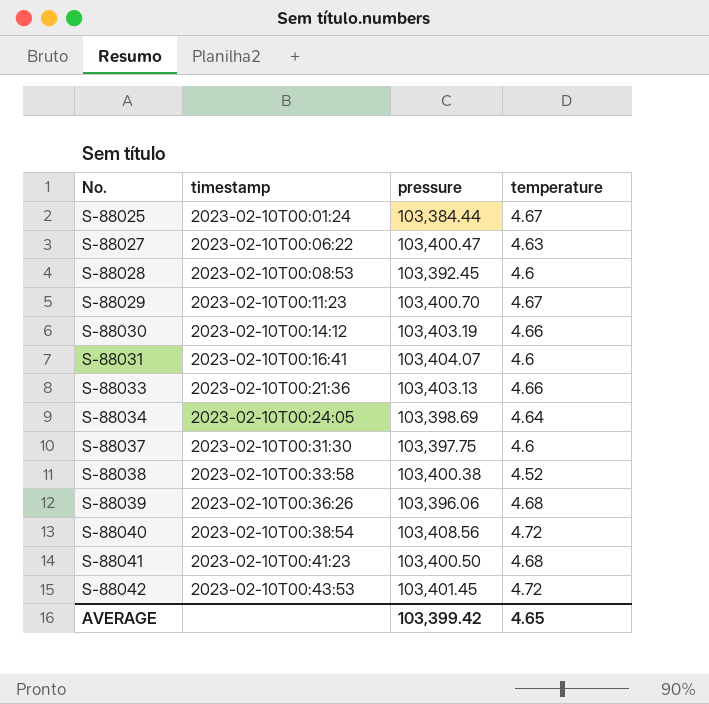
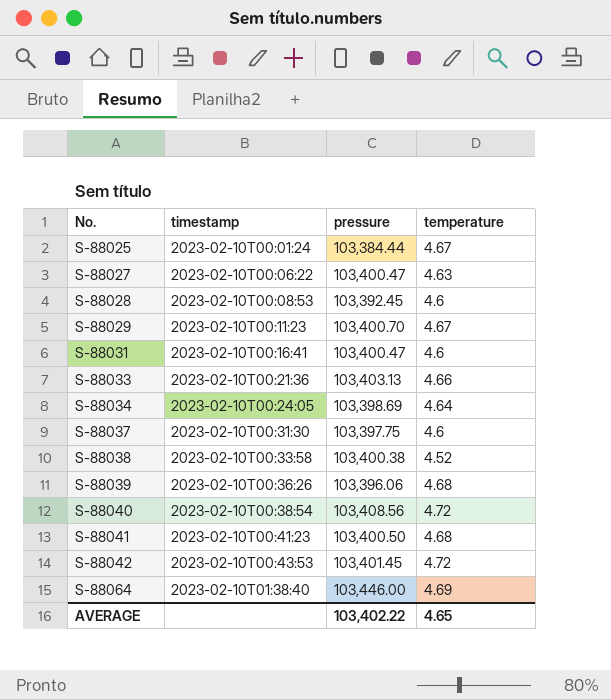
row S-88030: 2023-02-10T00:14:12 | 103,403.19 | 4.66 -> none
S-88031 | pressure: 103,404.07 -> 103,400.47
row S-88064: none -> 2023-02-10T01:38:40 | 103,446.00 | 4.69
AVERAGE | pressure: 103,399.42 -> 103,402.22

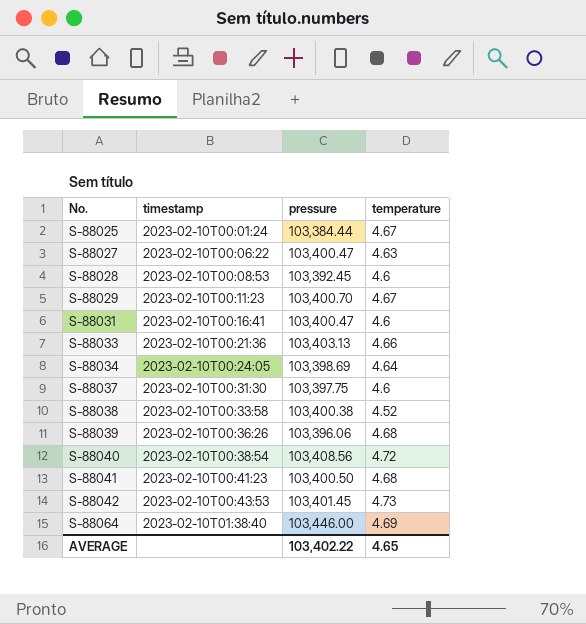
S-88042 | temperature: 4.72 -> 4.73

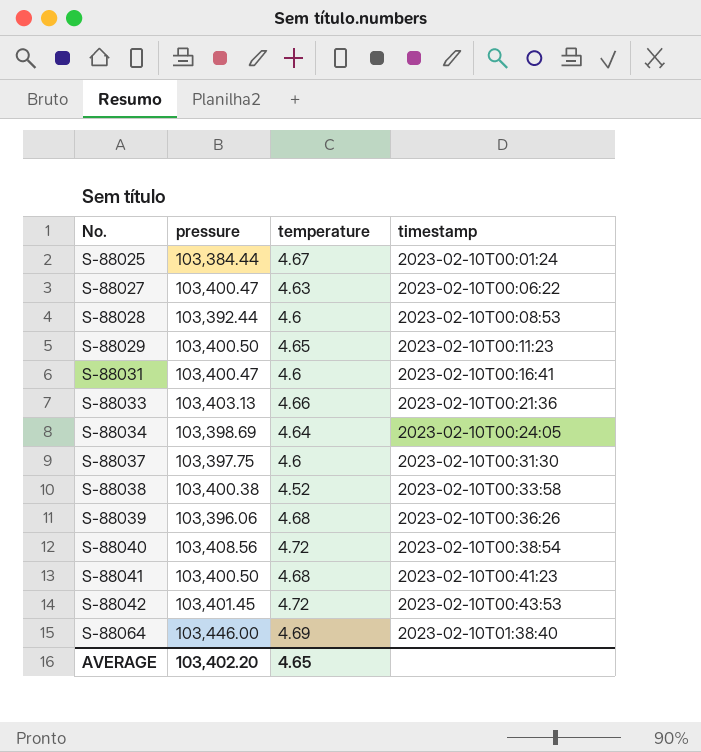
column timestamp | position: 2 -> 4
S-88028 | pressure: 103,392.45 -> 103,392.44
S-88029 | pressure: 103,400.70 -> 103,400.50
S-88029 | temperature: 4.67 -> 4.65
S-88042 | temperature: 4.73 -> 4.72
AVERAGE | pressure: 103,402.22 -> 103,402.20

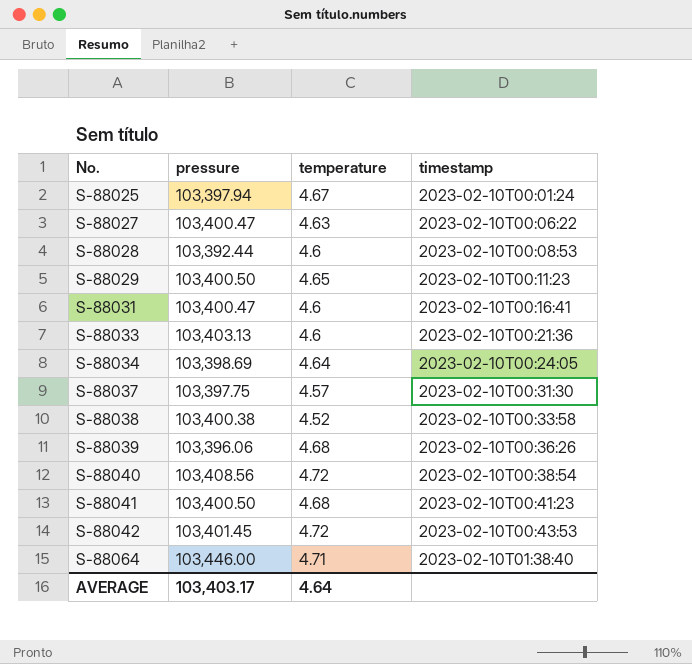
S-88025 | pressure: 103,384.44 -> 103,397.94
S-88033 | temperature: 4.66 -> 4.6
S-88037 | temperature: 4.6 -> 4.57
S-88064 | temperature: 4.69 -> 4.71
AVERAGE | pressure: 103,402.20 -> 103,403.17
AVERAGE | temperature: 4.65 -> 4.64

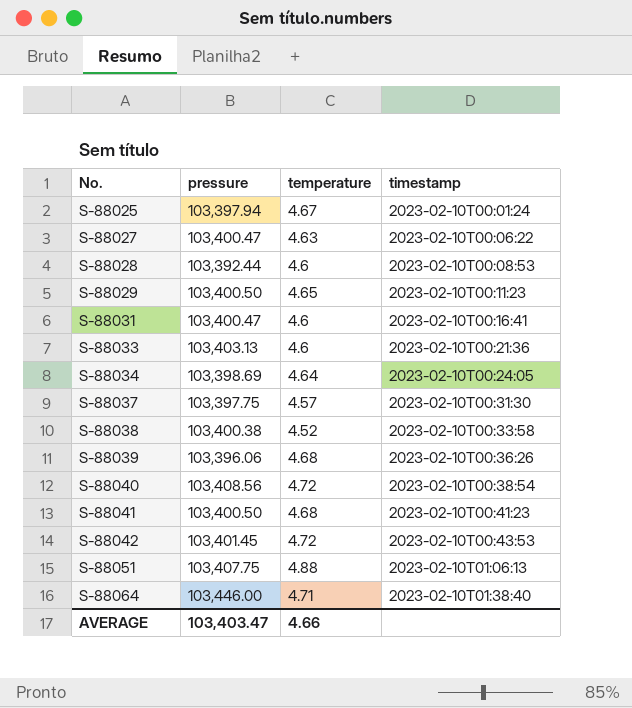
row S-88051: none -> 103,407.75 | 4.88 | 2023-02-10T01:06:13
AVERAGE | pressure: 103,403.17 -> 103,403.47
AVERAGE | temperature: 4.64 -> 4.66

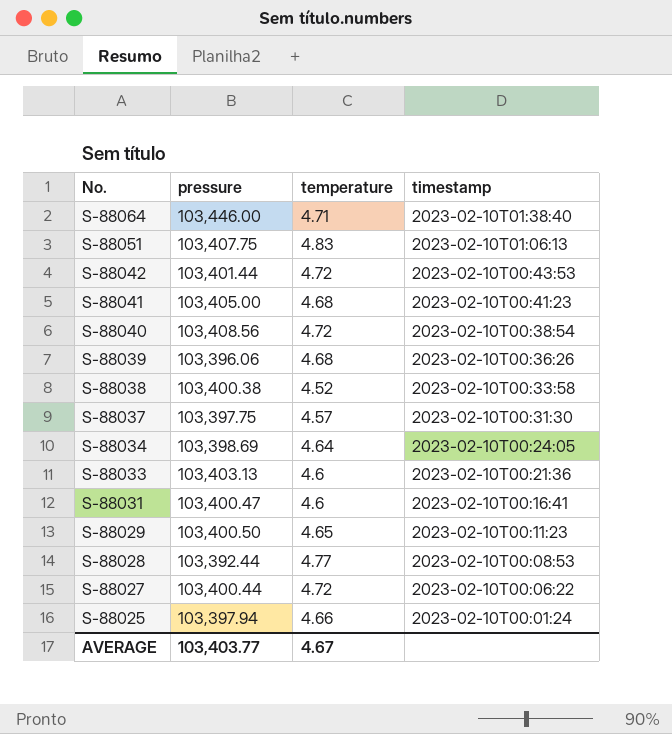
row order: No. ascending -> No. descending
S-88051 | temperature: 4.88 -> 4.83
S-88042 | pressure: 103,401.45 -> 103,401.44
S-88041 | pressure: 103,400.50 -> 103,405.00
S-88028 | temperature: 4.6 -> 4.77
S-88027 | pressure: 103,400.47 -> 103,400.44
S-88027 | temperature: 4.63 -> 4.72
S-88025 | temperature: 4.67 -> 4.66
AVERAGE | pressure: 103,403.47 -> 103,403.77
AVERAGE | temperature: 4.66 -> 4.67

